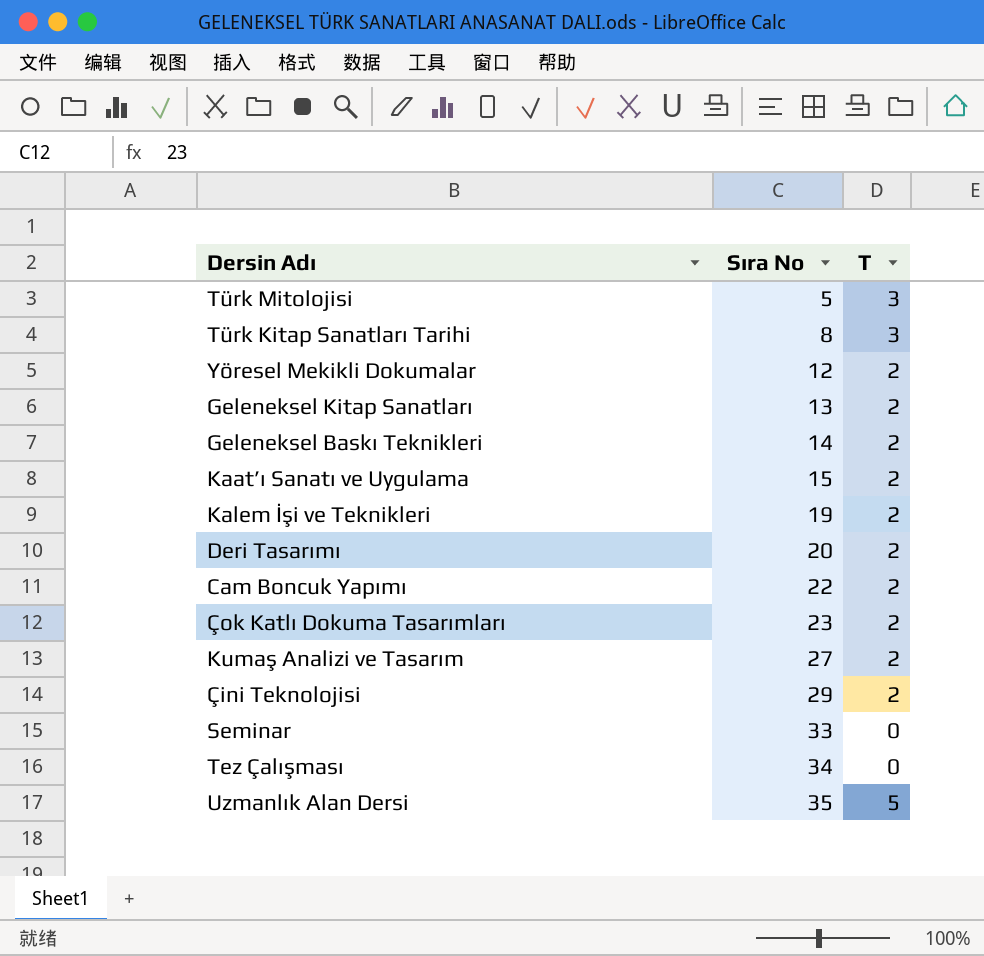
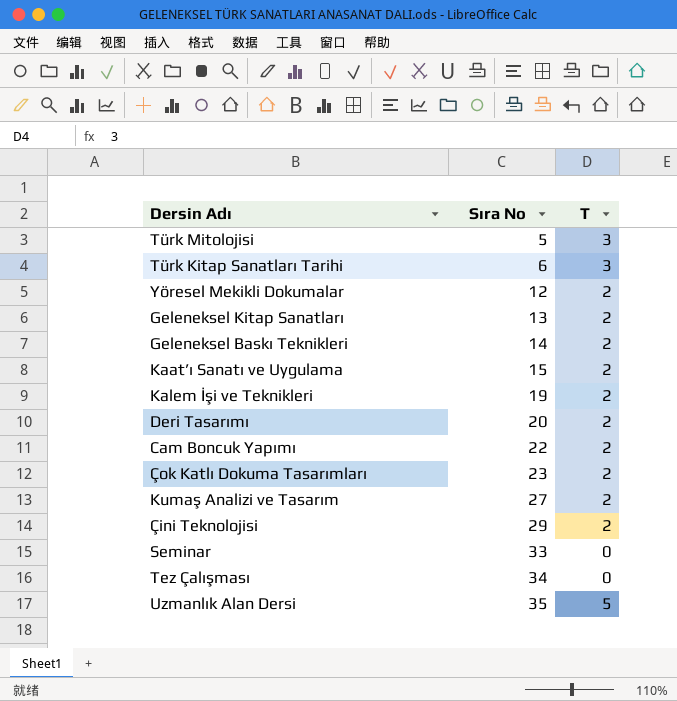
Türk Kitap Sanatları Tarihi | Sıra No: 8 -> 6

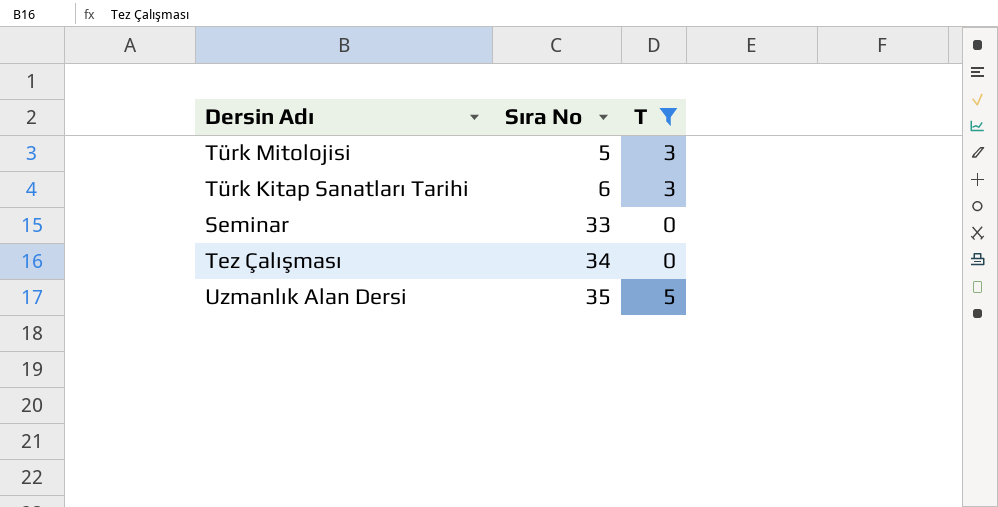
filter: none -> T != 2

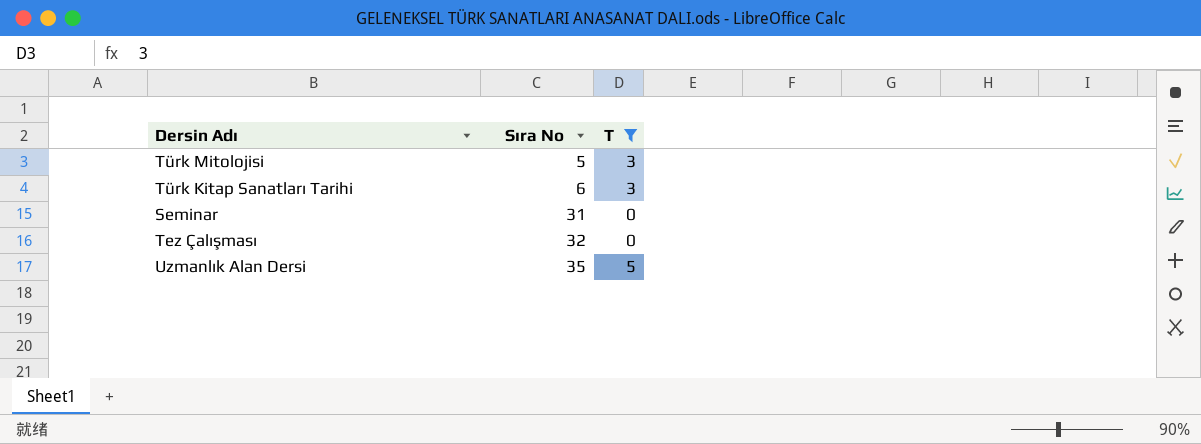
Seminar | Sıra No: 33 -> 31
Tez Çalışması | Sıra No: 34 -> 32

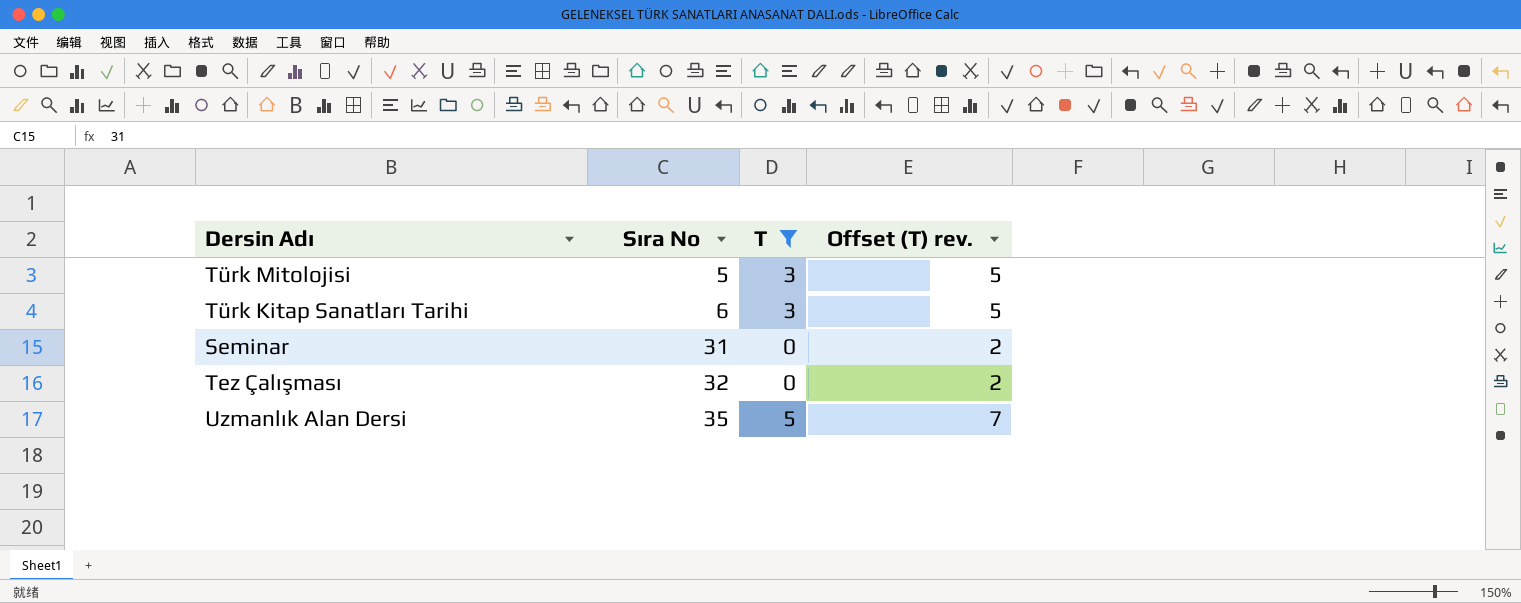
column Offset (T) rev. | formula: none -> [T] + 2

